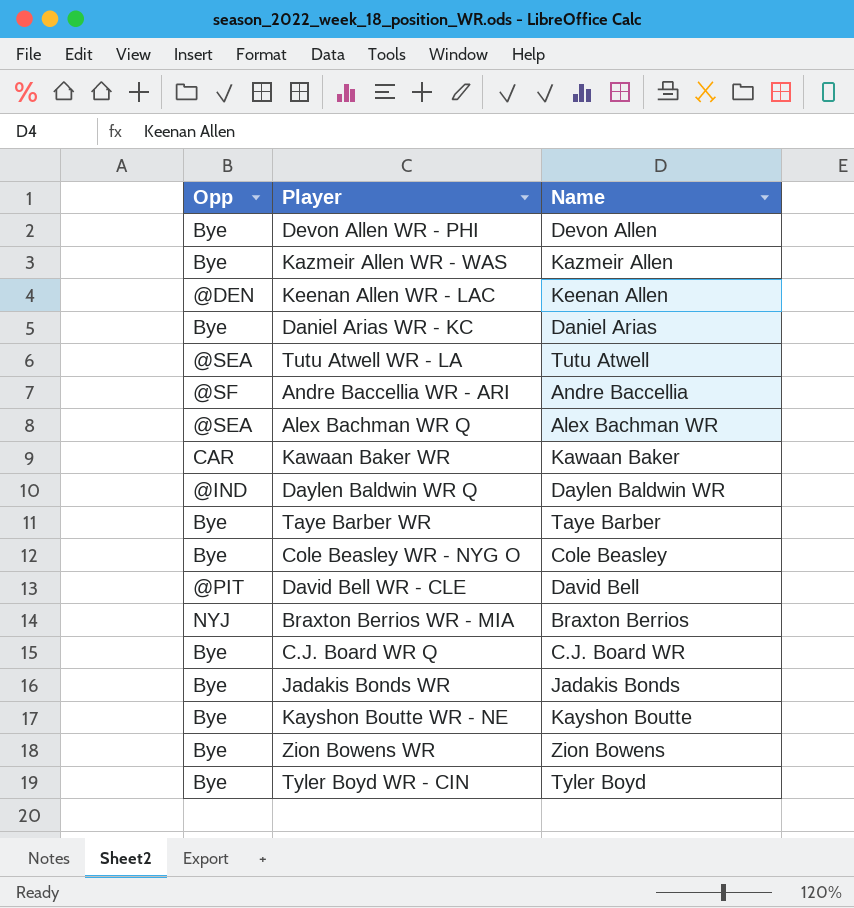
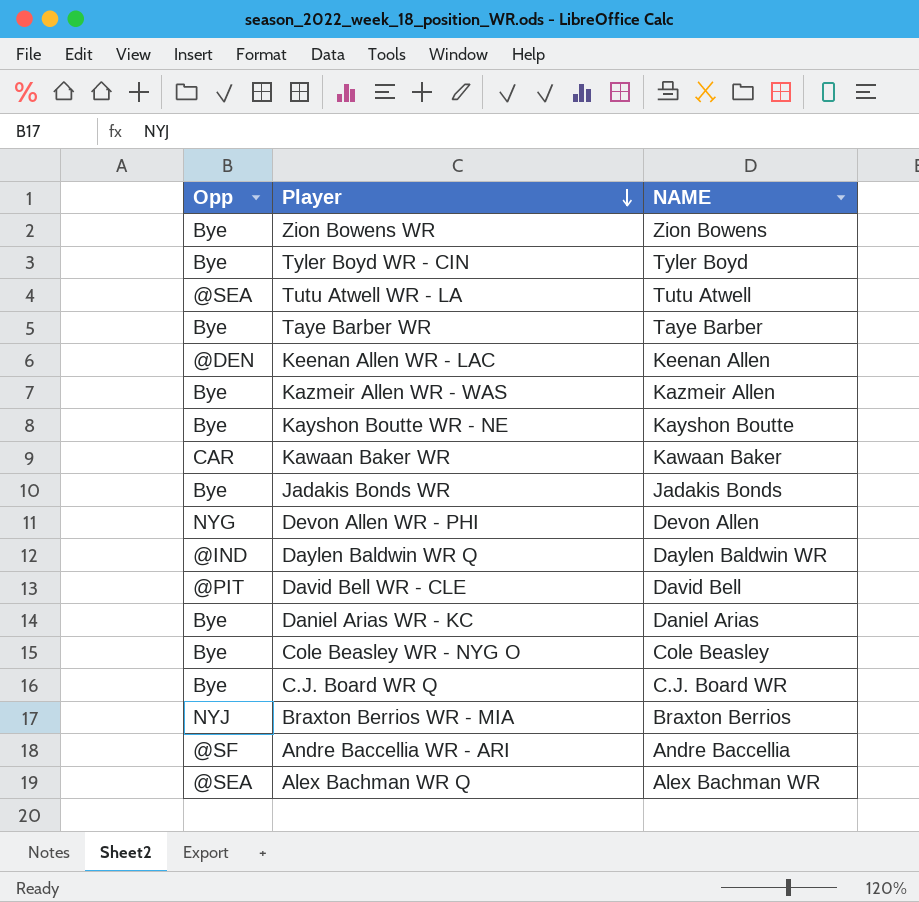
row order: none -> Player descending
column name: Name -> NAME
Devon Allen WR - PHI | Opp: Bye -> NYG

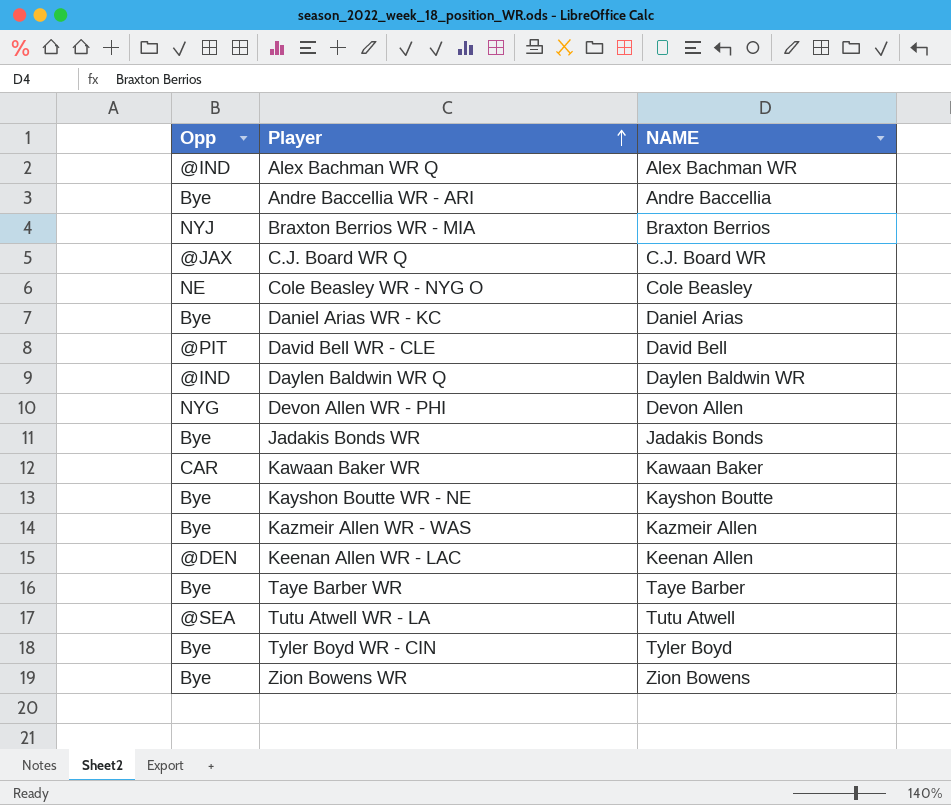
row order: Player descending -> Player ascending
Alex Bachman WR Q | Opp: @SEA -> @IND
Andre Baccellia WR - ARI | Opp: @SF -> Bye
C.J. Board WR Q | Opp: Bye -> @JAX
Cole Beasley WR - NYG O | Opp: Bye -> NE

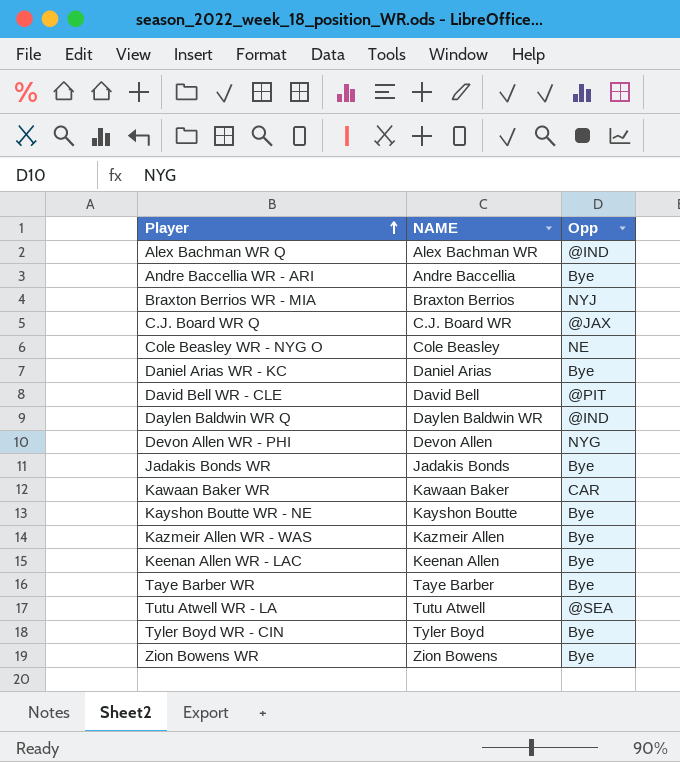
column Opp | position: 1 -> 3
Keenan Allen WR - LAC | Opp: @DEN -> Bye

